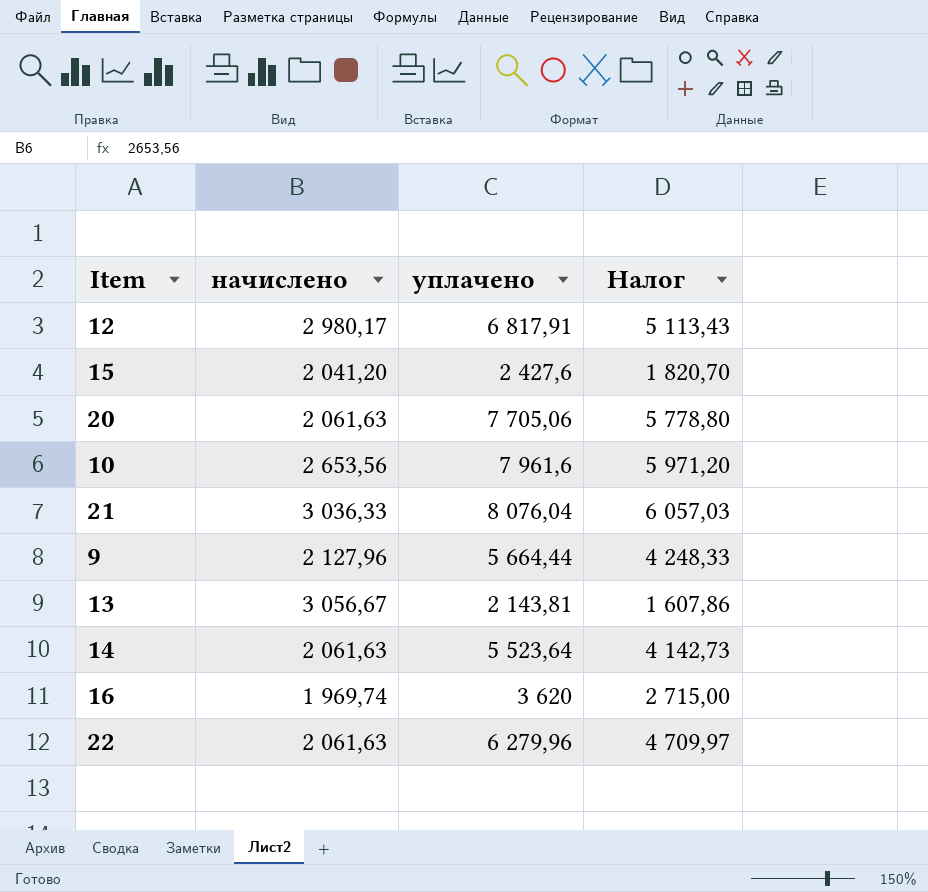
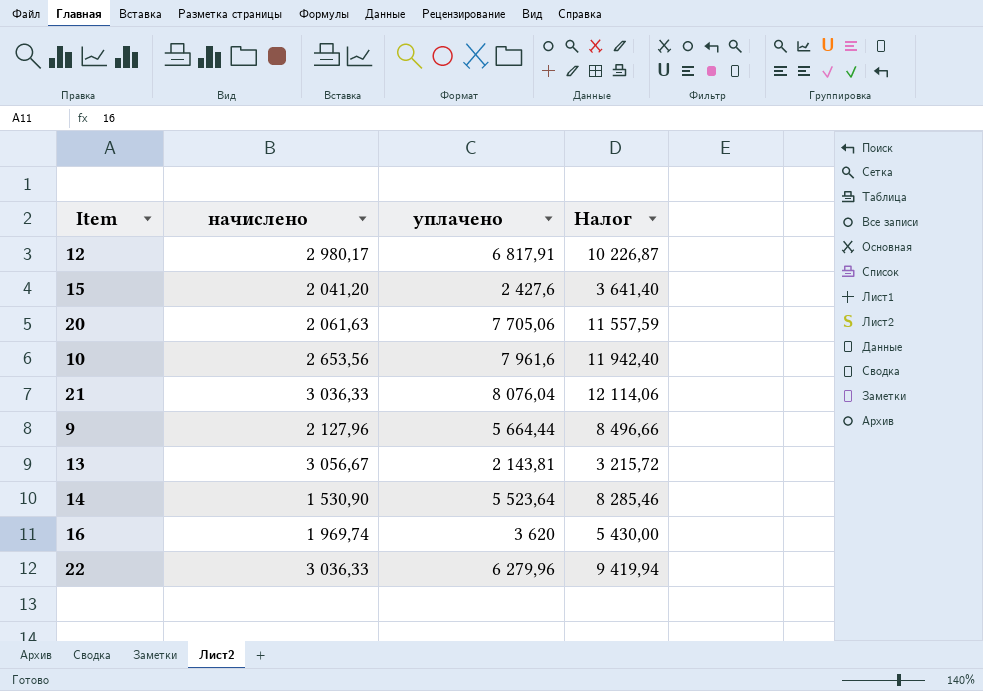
column Налог | formula: [уплачено] * 0,75 -> [уплачено] * 1,5
14 | начислено: 2 061,63 -> 1 530,90
22 | начислено: 2 061,63 -> 3 036,33

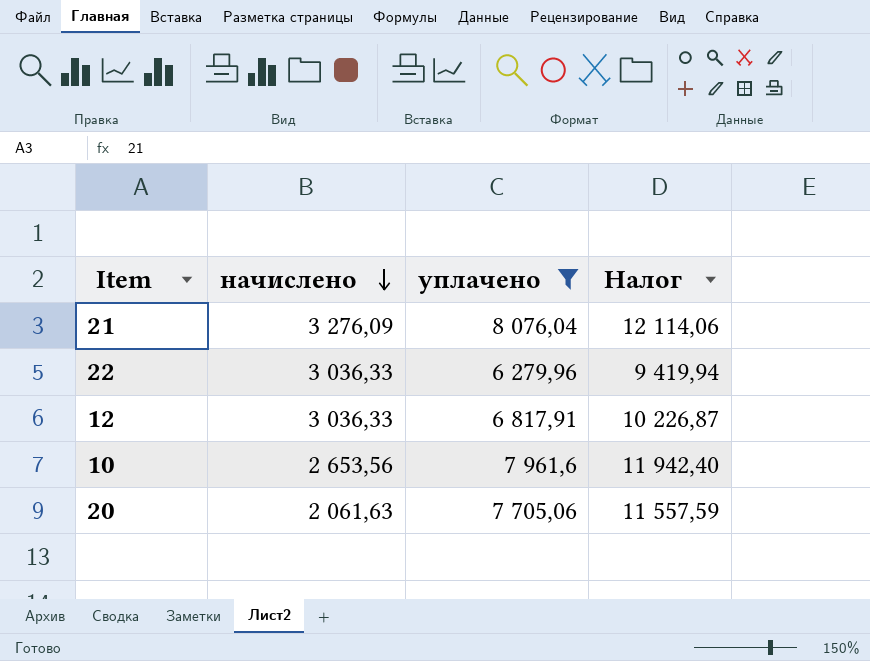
filter: none -> уплачено >= 6 279,96
row order: none -> начислено descending
21 | начислено: 3 036,33 -> 3 276,09
12 | начислено: 2 980,17 -> 3 036,33

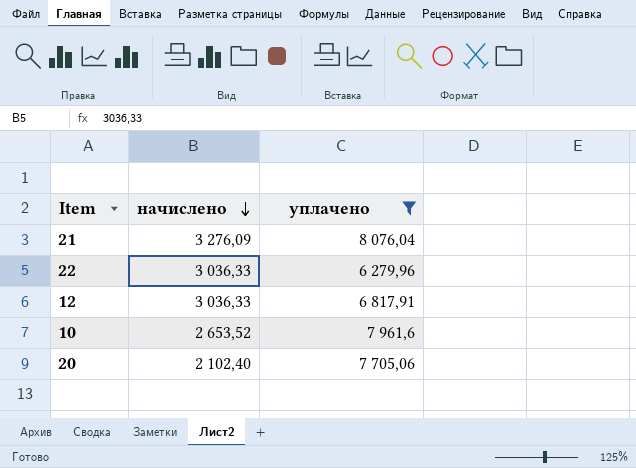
column Налог | formula: [уплачено] * 1,5 -> none
10 | начислено: 2 653,56 -> 2 653,52
20 | начислено: 2 061,63 -> 2 102,40

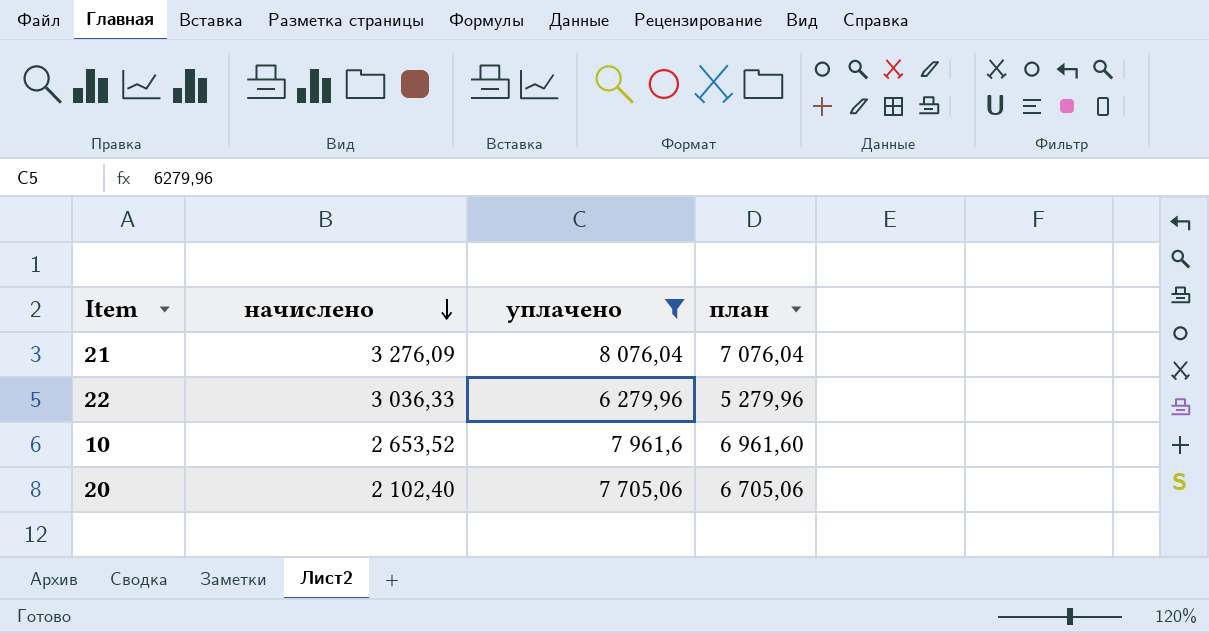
column план | formula: none -> [уплачено] - 1000
row 12: 3 036,33 | 6 817,91 -> none

